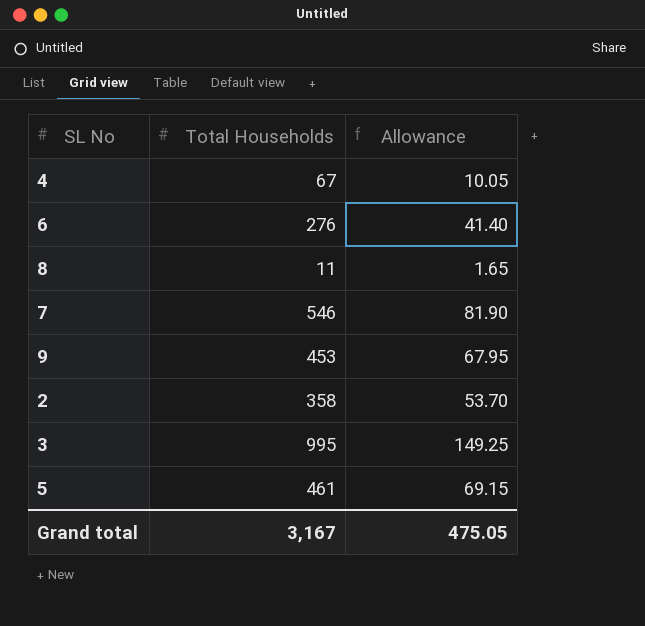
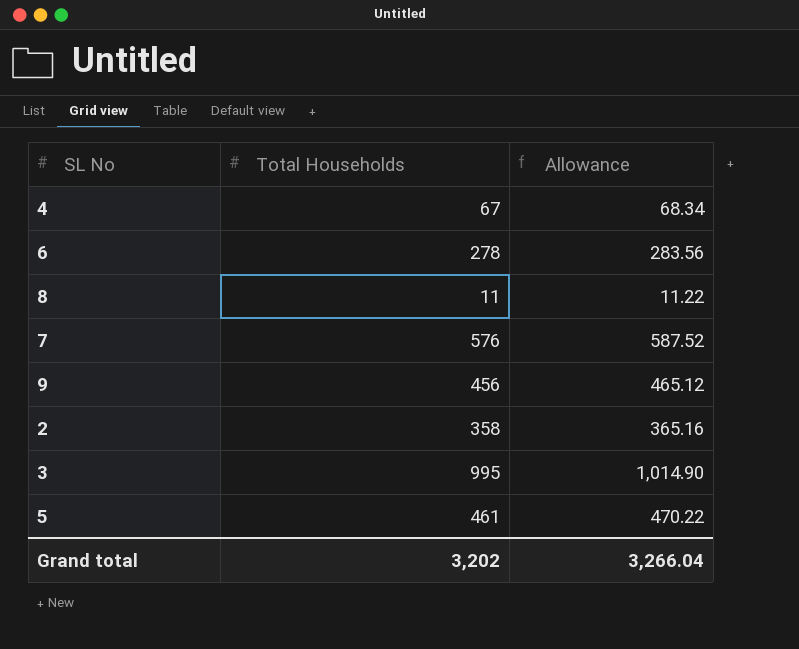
column Allowance | formula: [Total Households] * 0.15 -> [Total Households] * 1.02
6 | Total Households: 276 -> 278
7 | Total Households: 546 -> 576
9 | Total Households: 453 -> 456
Grand total | Total Households: 3,167 -> 3,202
Grand total | Allowance: 475.05 -> 3,266.04

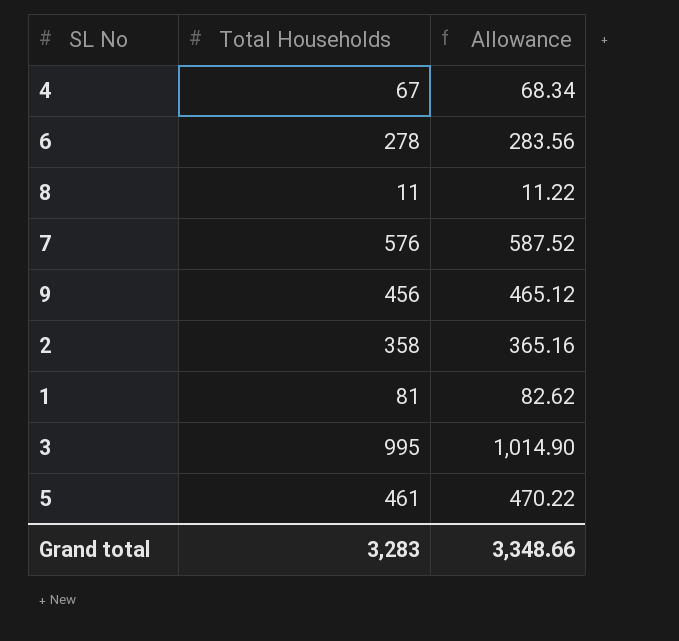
row 1: none -> 81 | 82.62
Grand total | Total Households: 3,202 -> 3,283
Grand total | Allowance: 3,266.04 -> 3,348.66

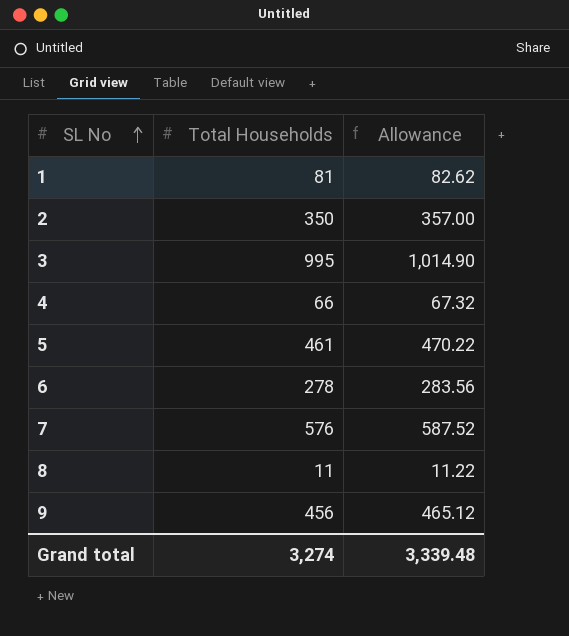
row order: none -> SL No ascending
2 | Total Households: 358 -> 350
2 | Allowance: 365.16 -> 357.00
4 | Total Households: 67 -> 66
4 | Allowance: 68.34 -> 67.32
Grand total | Total Households: 3,283 -> 3,274
Grand total | Allowance: 3,348.66 -> 3,339.48

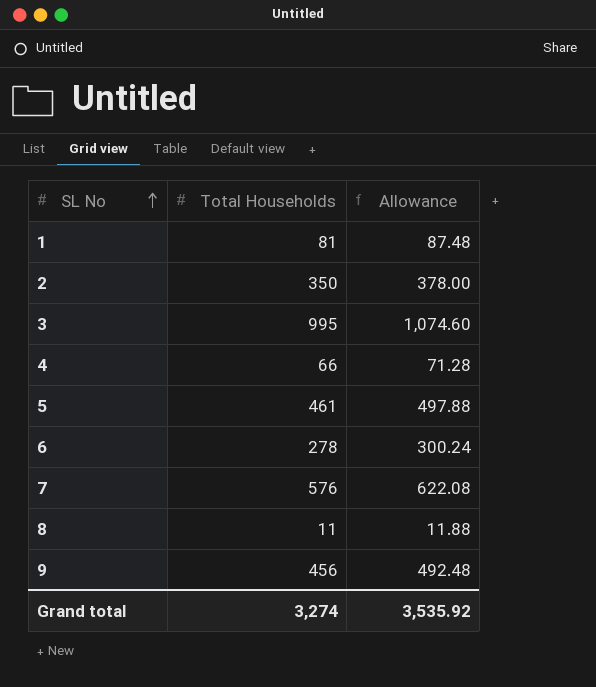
column Allowance | formula: [Total Households] * 1.02 -> [Total Households] * 1.08
Grand total | Allowance: 3,339.48 -> 3,535.92

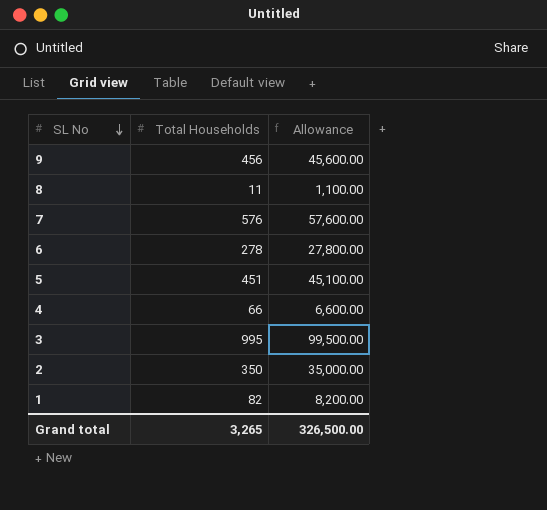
row order: SL No ascending -> SL No descending
column Allowance | formula: [Total Households] * 1.08 -> [Total Households] * 100
5 | Total Households: 461 -> 451
1 | Total Households: 81 -> 82
Grand total | Total Households: 3,274 -> 3,265
Grand total | Allowance: 3,535.92 -> 326,500.00

